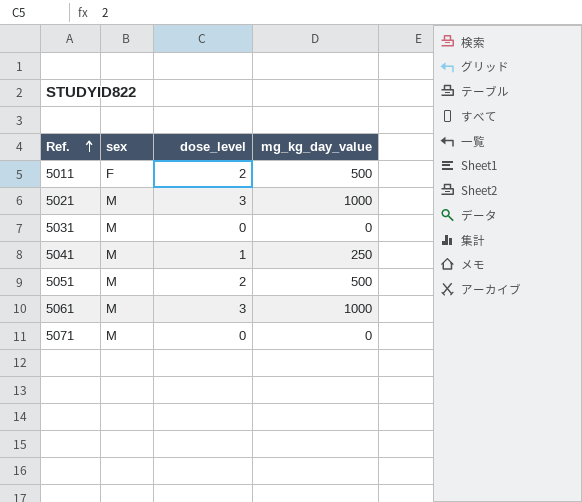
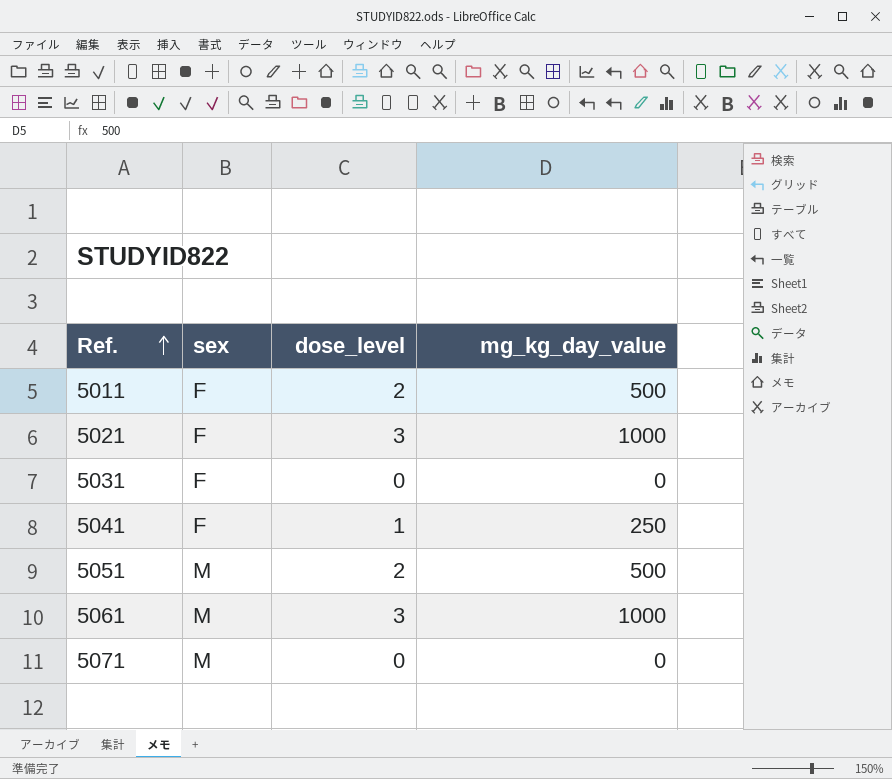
5021 | sex: M -> F
5031 | sex: M -> F
5041 | sex: M -> F

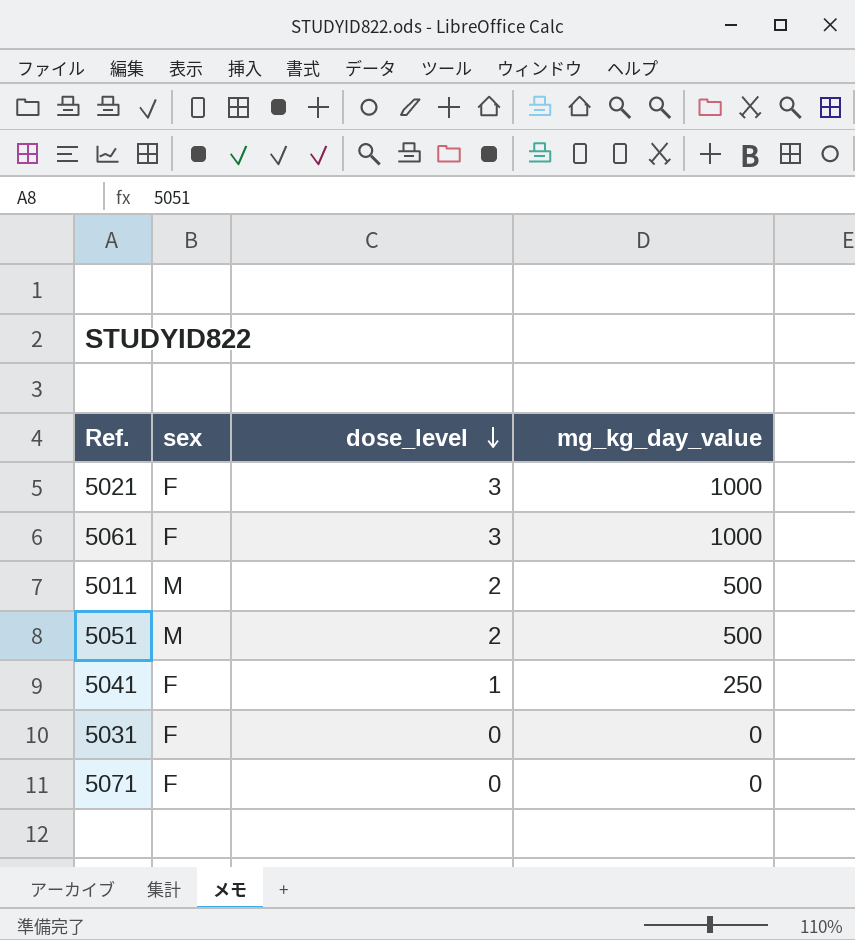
row order: Ref. ascending -> dose_level descending
5061 | sex: M -> F
5011 | sex: F -> M
5071 | sex: M -> F

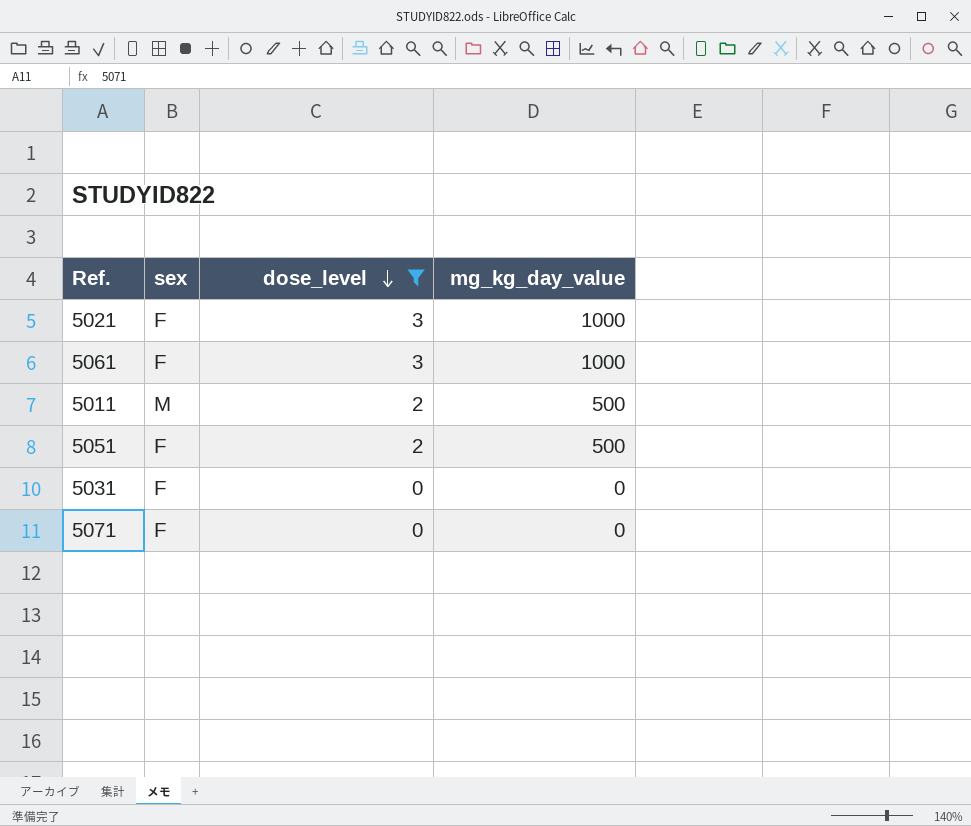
filter: none -> dose_level != 1
5051 | sex: M -> F

